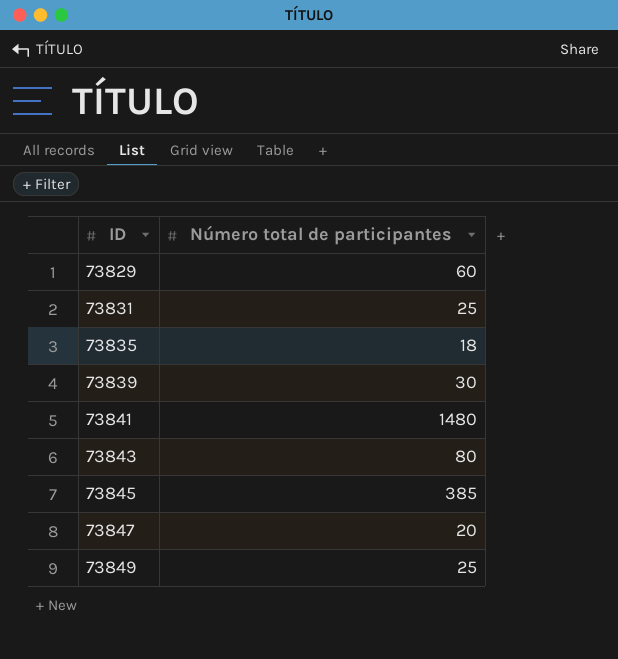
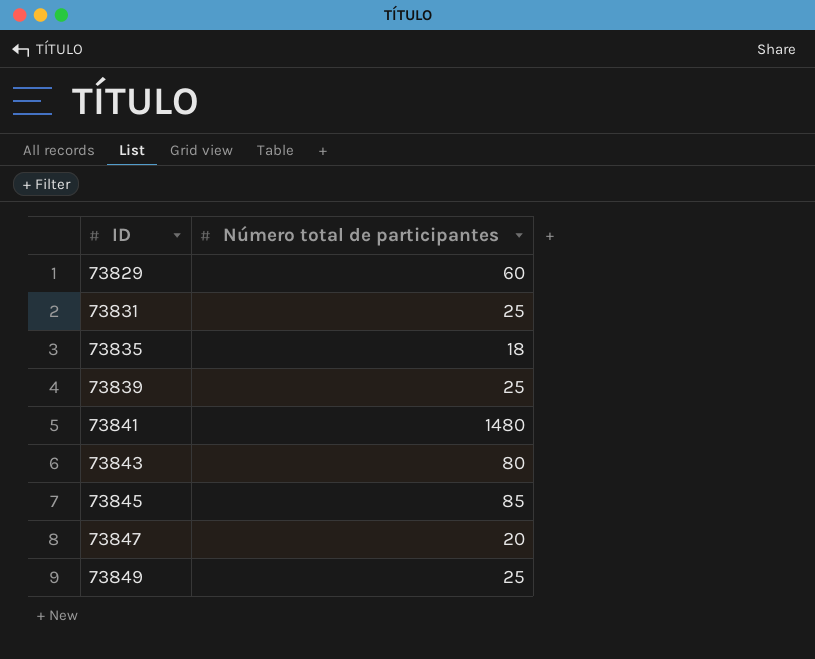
73839 | Número total de participantes: 30 -> 25
73845 | Número total de participantes: 385 -> 85

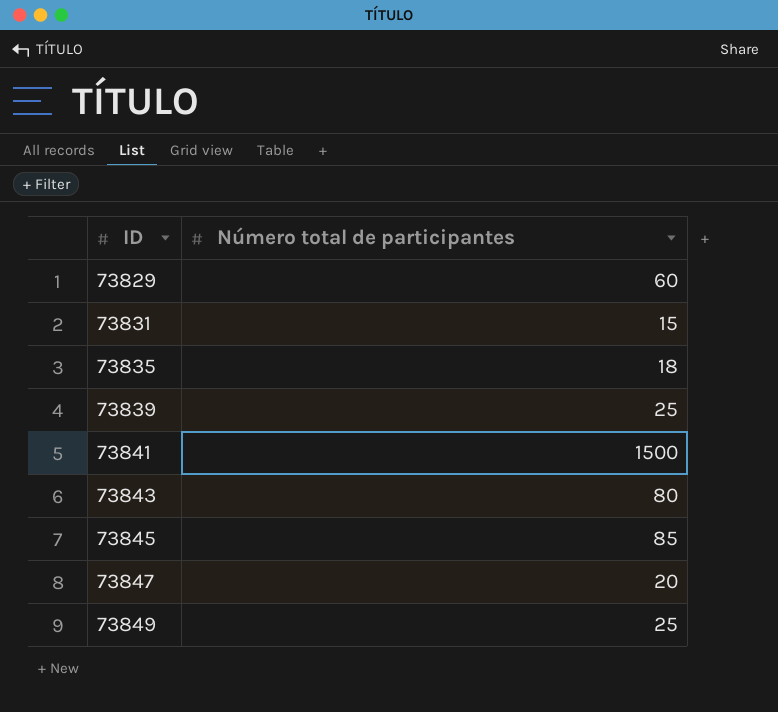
73831 | Número total de participantes: 25 -> 15
73841 | Número total de participantes: 1480 -> 1500

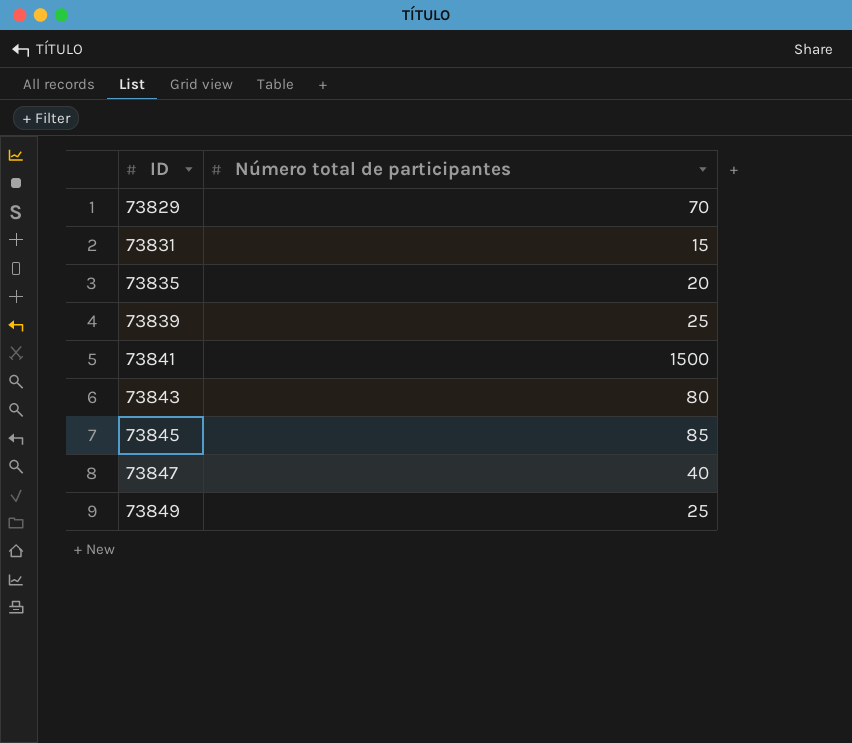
73829 | Número total de participantes: 60 -> 70
73835 | Número total de participantes: 18 -> 20
73847 | Número total de participantes: 20 -> 40

